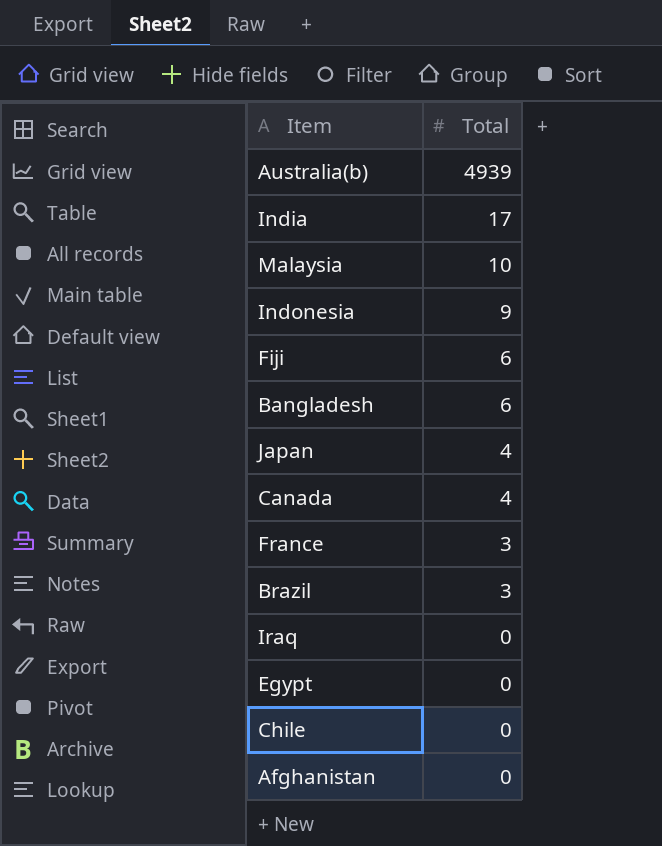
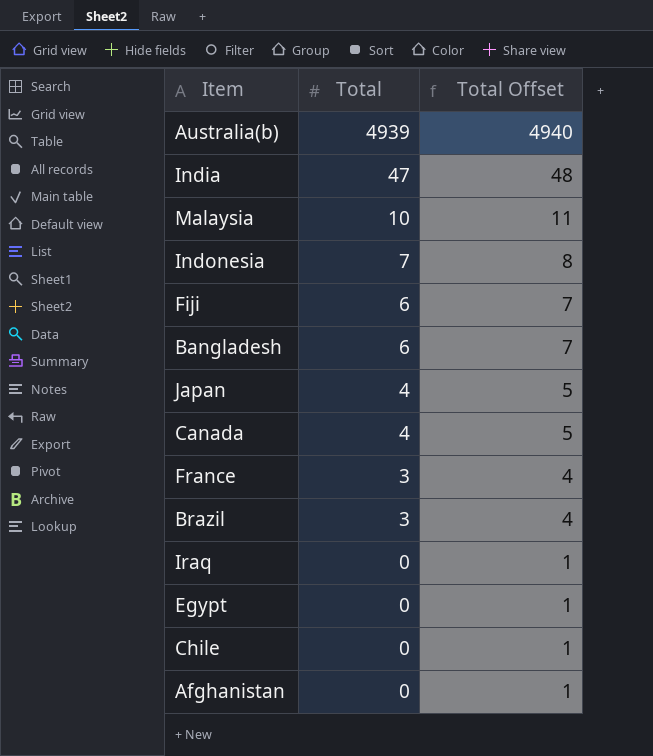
column Total Offset | formula: none -> [Total] + 1
India | Total: 17 -> 47
Indonesia | Total: 9 -> 7

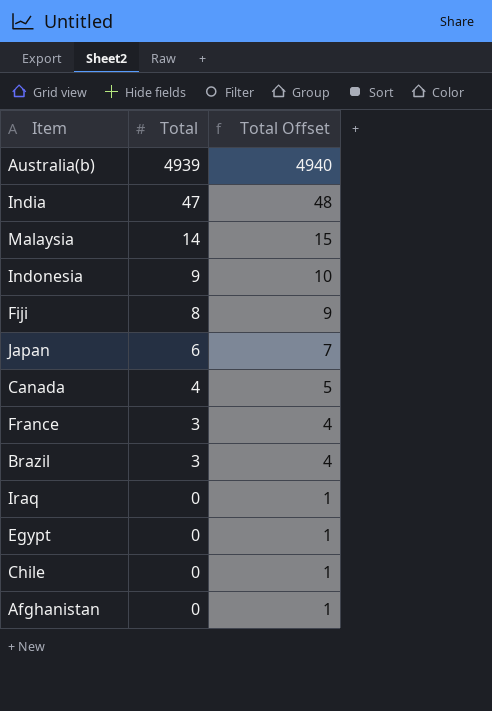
row Bangladesh: 6 | 7 -> none
Malaysia | Total: 10 -> 14
Malaysia | Total Offset: 11 -> 15
Indonesia | Total: 7 -> 9
Indonesia | Total Offset: 8 -> 10
Fiji | Total: 6 -> 8
Fiji | Total Offset: 7 -> 9
Japan | Total: 4 -> 6
Japan | Total Offset: 5 -> 7

